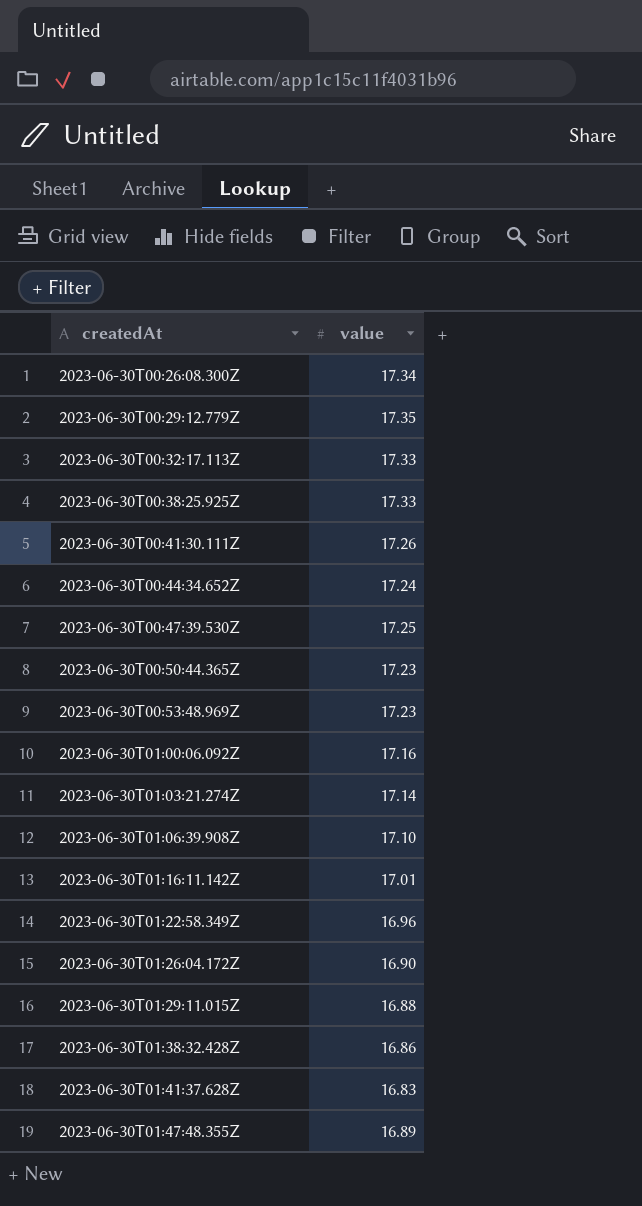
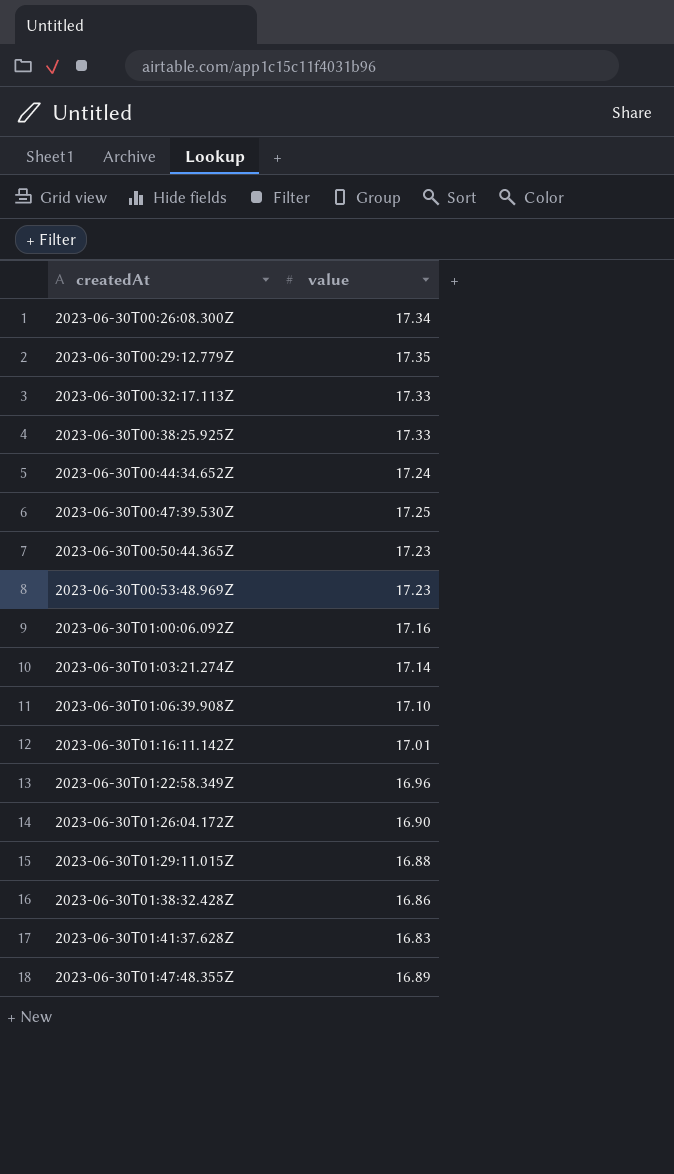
row 2023-06-30T00:41:30.111Z: 17.26 -> none

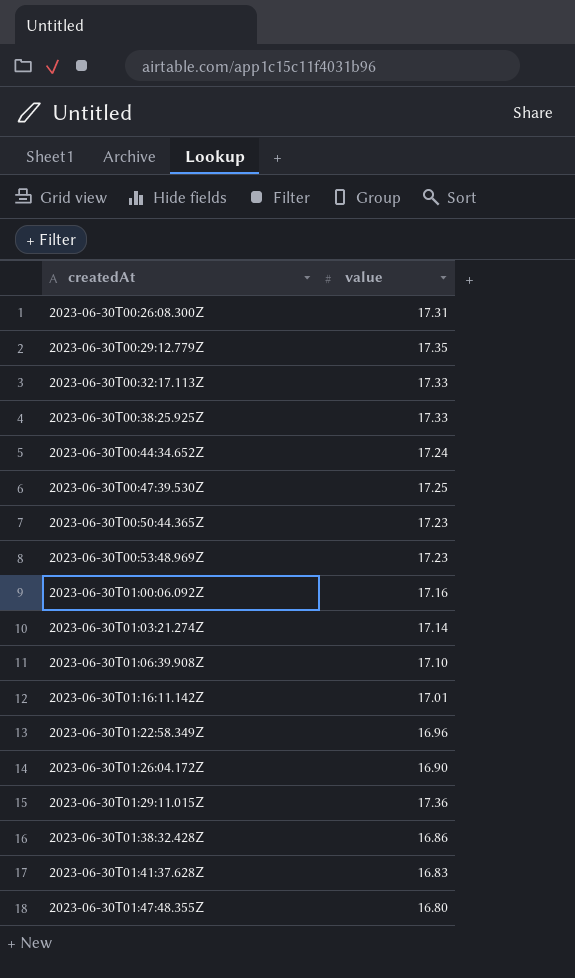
2023-06-30T00:26:08.300Z | value: 17.34 -> 17.31
2023-06-30T01:29:11.015Z | value: 16.88 -> 17.36
2023-06-30T01:47:48.355Z | value: 16.89 -> 16.80

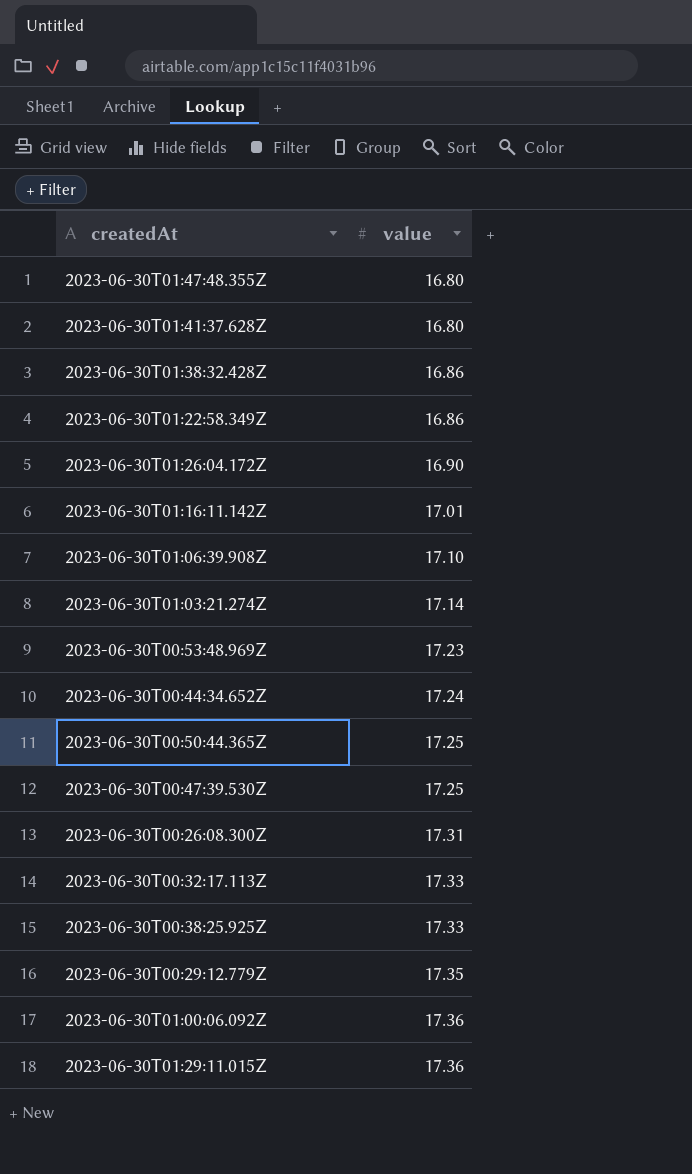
row order: createdAt ascending -> value ascending
2023-06-30T01:41:37.628Z | value: 16.83 -> 16.80
2023-06-30T01:22:58.349Z | value: 16.96 -> 16.86
2023-06-30T00:50:44.365Z | value: 17.23 -> 17.25
2023-06-30T01:00:06.092Z | value: 17.16 -> 17.36

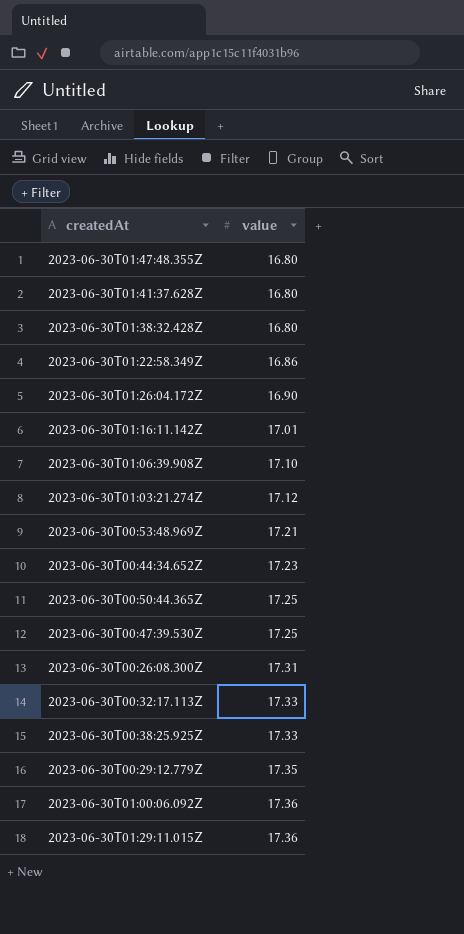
2023-06-30T01:38:32.428Z | value: 16.86 -> 16.80
2023-06-30T01:03:21.274Z | value: 17.14 -> 17.12
2023-06-30T00:53:48.969Z | value: 17.23 -> 17.21
2023-06-30T00:44:34.652Z | value: 17.24 -> 17.23

